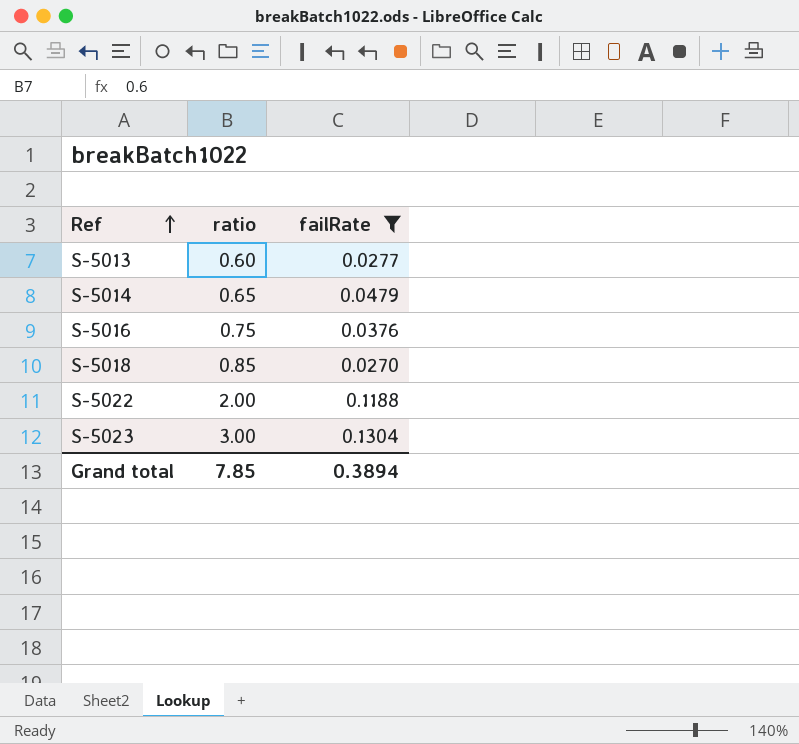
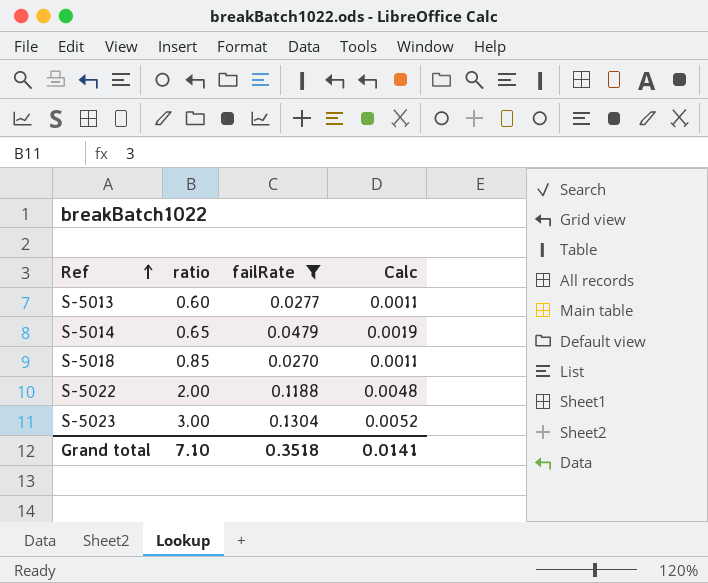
column Calc | formula: none -> [failRate] * 0.04
row S-5016: 0.75 | 0.0376 -> none
Grand total | ratio: 7.85 -> 7.10
Grand total | failRate: 0.3894 -> 0.3518

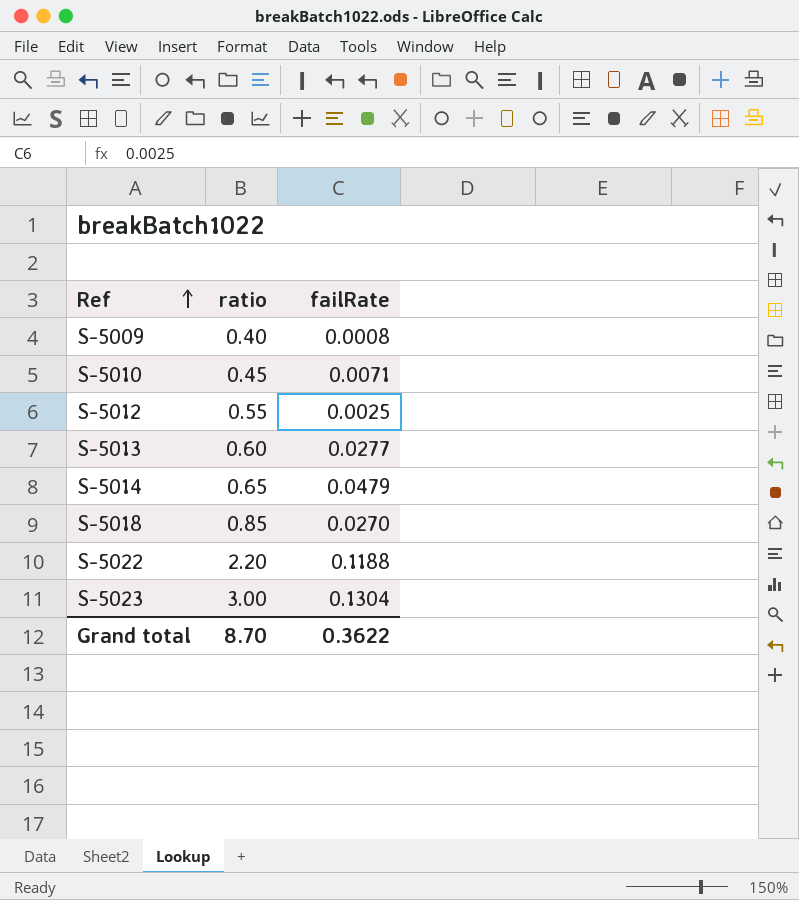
filter: failRate >= 0.0270 -> none
column Calc | formula: [failRate] * 0.04 -> none
S-5022 | ratio: 2.00 -> 2.20
Grand total | ratio: 7.10 -> 8.70
Grand total | failRate: 0.3518 -> 0.3622

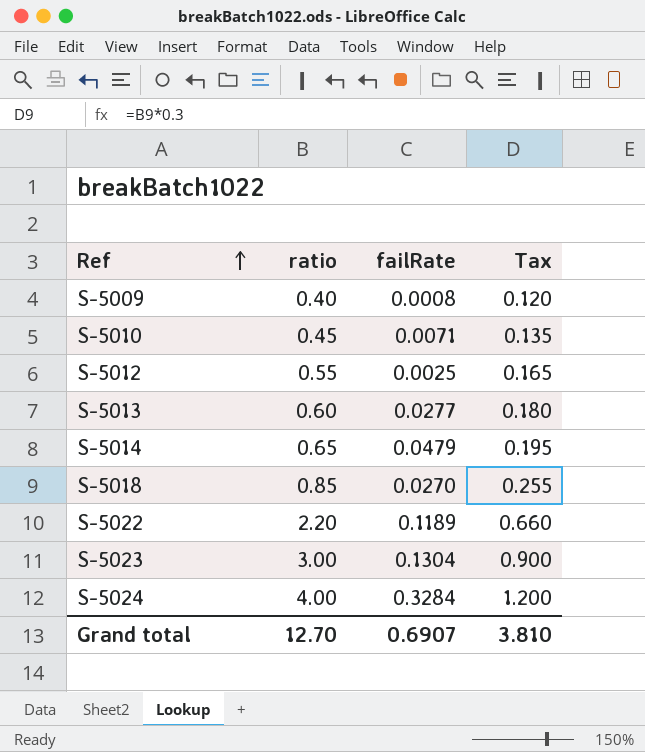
column Tax | formula: none -> [ratio] * 0.3
S-5022 | failRate: 0.1188 -> 0.1189
row S-5024: none -> 4.00 | 0.3284 | 1.200
Grand total | ratio: 8.70 -> 12.70
Grand total | failRate: 0.3622 -> 0.6907

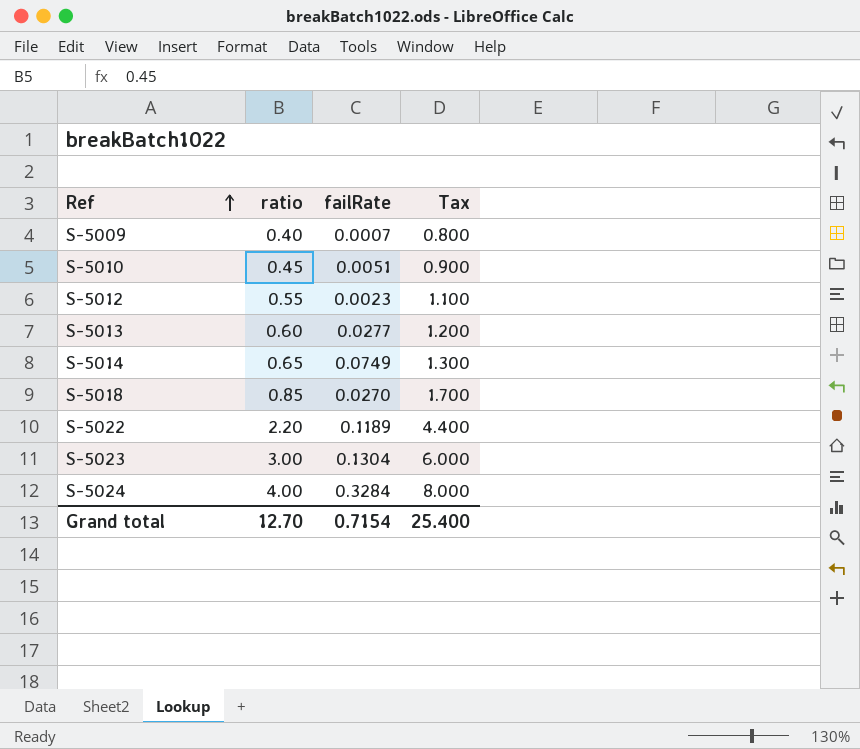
column Tax | formula: [ratio] * 0.3 -> [ratio] * 2
S-5009 | failRate: 0.0008 -> 0.0007
S-5010 | failRate: 0.0071 -> 0.0051
S-5012 | failRate: 0.0025 -> 0.0023
S-5014 | failRate: 0.0479 -> 0.0749
Grand total | failRate: 0.6907 -> 0.7154
Grand total | Tax: 3.810 -> 25.400

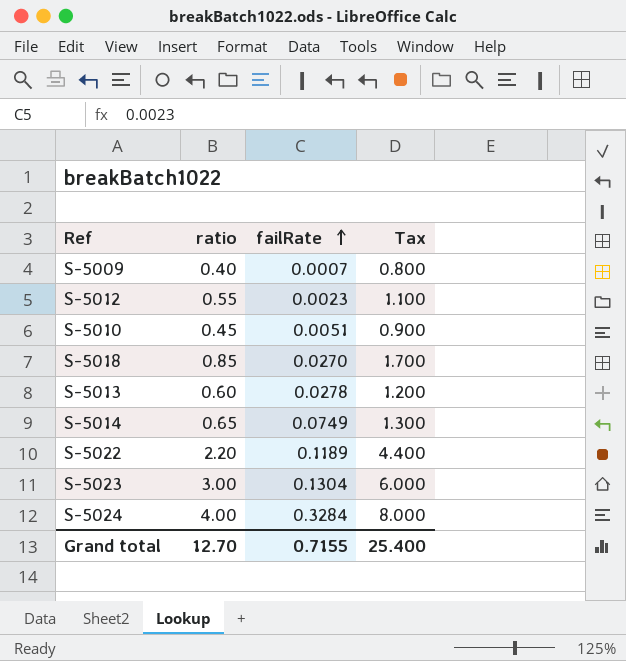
row order: Ref ascending -> failRate ascending
S-5013 | failRate: 0.0277 -> 0.0278
Grand total | failRate: 0.7154 -> 0.7155

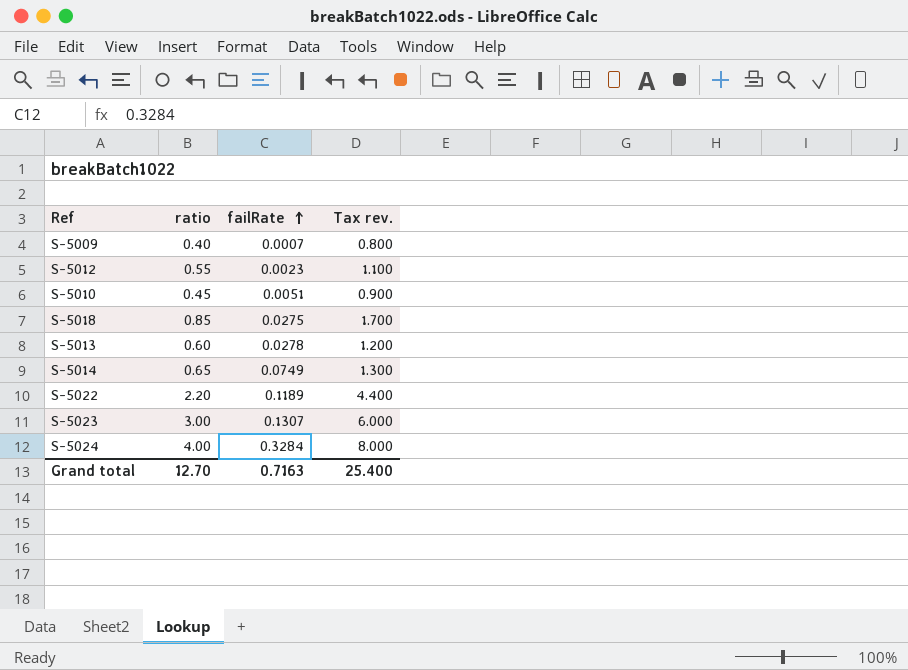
column name: Tax -> Tax rev.
S-5018 | failRate: 0.0270 -> 0.0275
S-5023 | failRate: 0.1304 -> 0.1307
Grand total | failRate: 0.7155 -> 0.7163

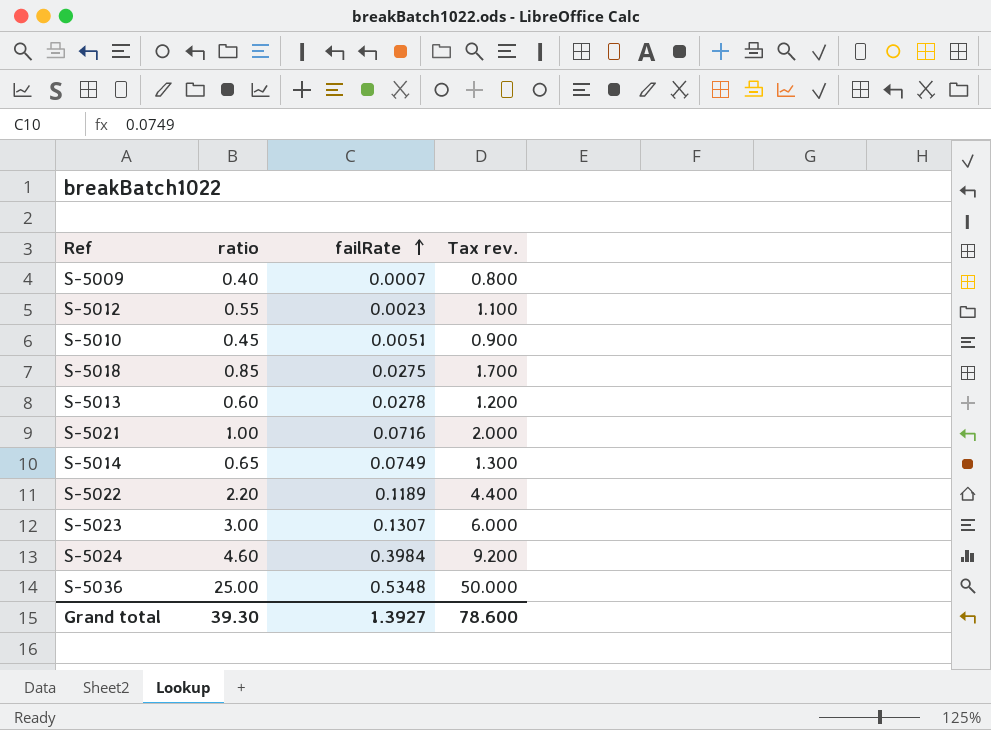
row S-5021: none -> 1.00 | 0.0716 | 2.000
S-5024 | ratio: 4.00 -> 4.60
S-5024 | failRate: 0.3284 -> 0.3984
S-5024 | Tax rev.: 8.000 -> 9.200
row S-5036: none -> 25.00 | 0.5348 | 50.000
Grand total | ratio: 12.70 -> 39.30
Grand total | failRate: 0.7163 -> 1.3927
Grand total | Tax rev.: 25.400 -> 78.600

